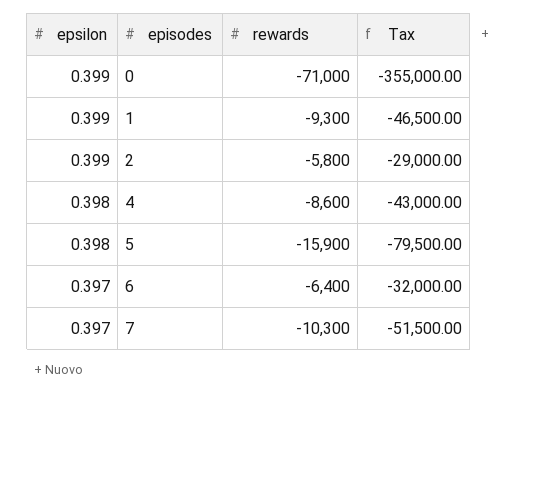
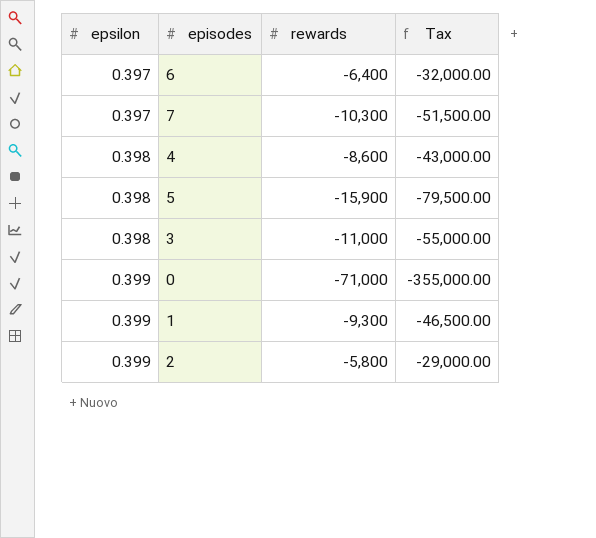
row order: epsilon descending -> epsilon ascending
row 3: none -> 0.398 | -11,000 | -55,000.00

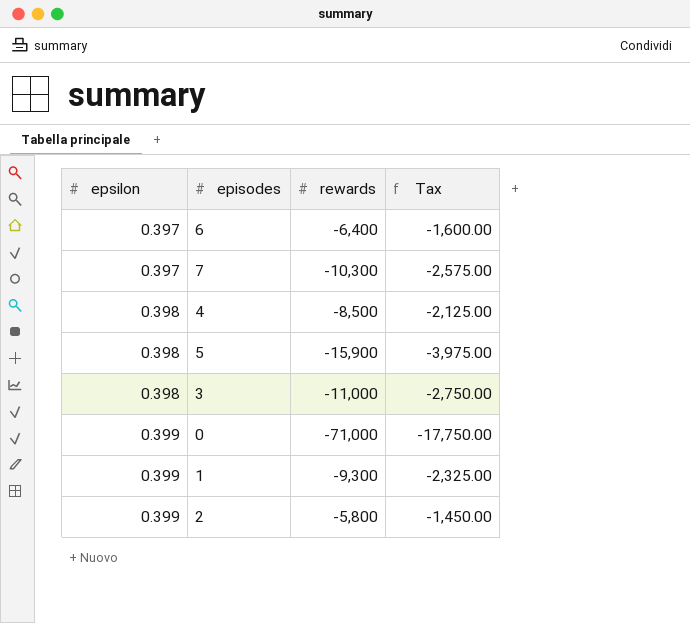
column Tax | formula: [rewards] * 5 -> [rewards] * 0.25
4 | rewards: -8,600 -> -8,500

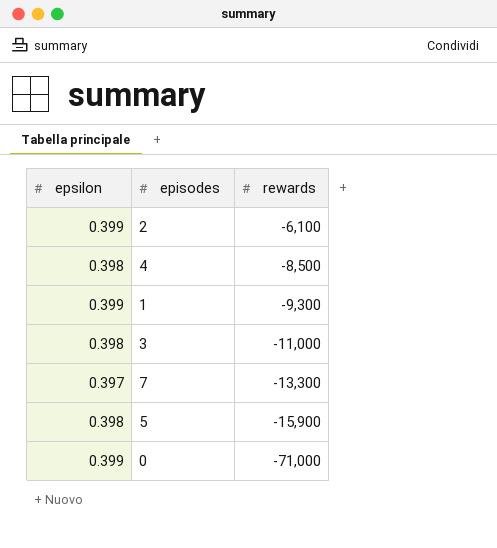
row order: epsilon ascending -> rewards descending
column Tax | formula: [rewards] * 0.25 -> none
row 6: 0.397 | -6,400 | -1,600.00 -> none
2 | rewards: -5,800 -> -6,100
7 | rewards: -10,300 -> -13,300

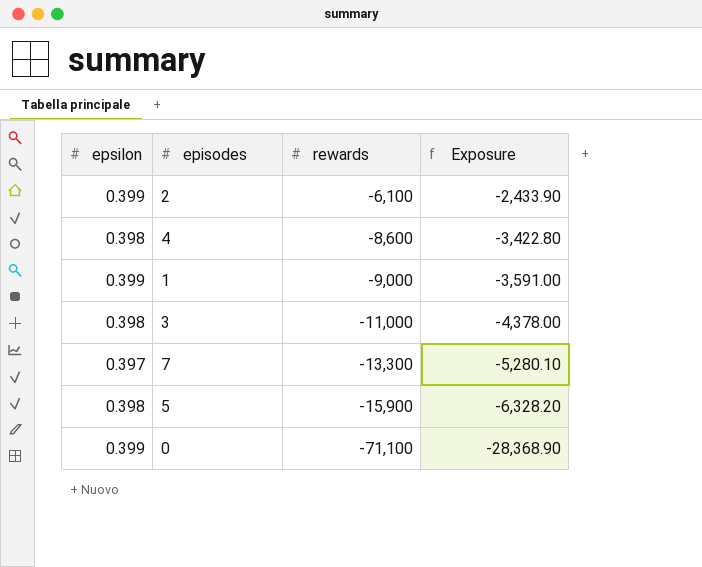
column Exposure | formula: none -> [epsilon] * [rewards]
4 | rewards: -8,500 -> -8,600
1 | rewards: -9,300 -> -9,000
0 | rewards: -71,000 -> -71,100

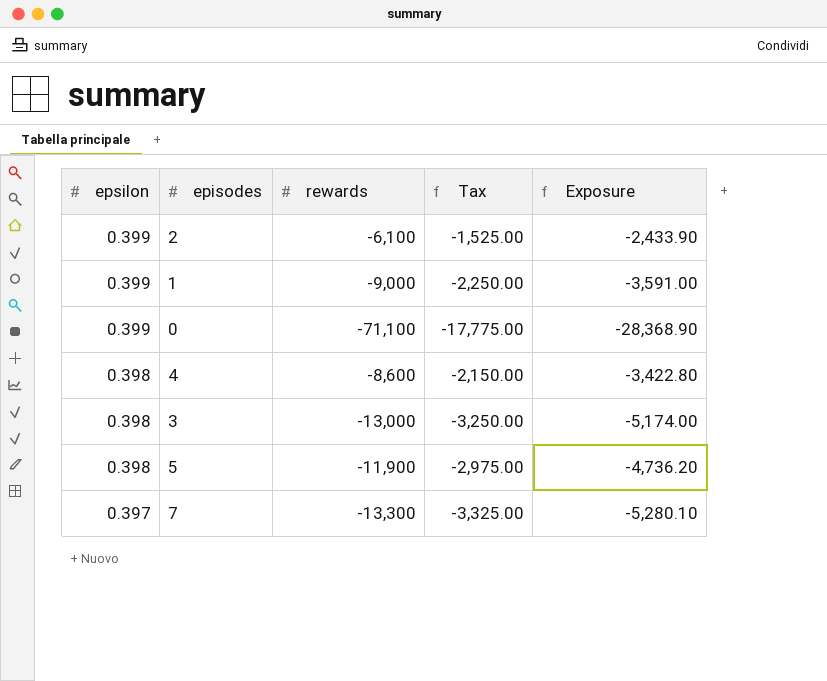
row order: rewards descending -> epsilon descending
column Tax | formula: none -> [rewards] * 0.25
3 | rewards: -11,000 -> -13,000
3 | Exposure: -4,378.00 -> -5,174.00
5 | rewards: -15,900 -> -11,900
5 | Exposure: -6,328.20 -> -4,736.20

